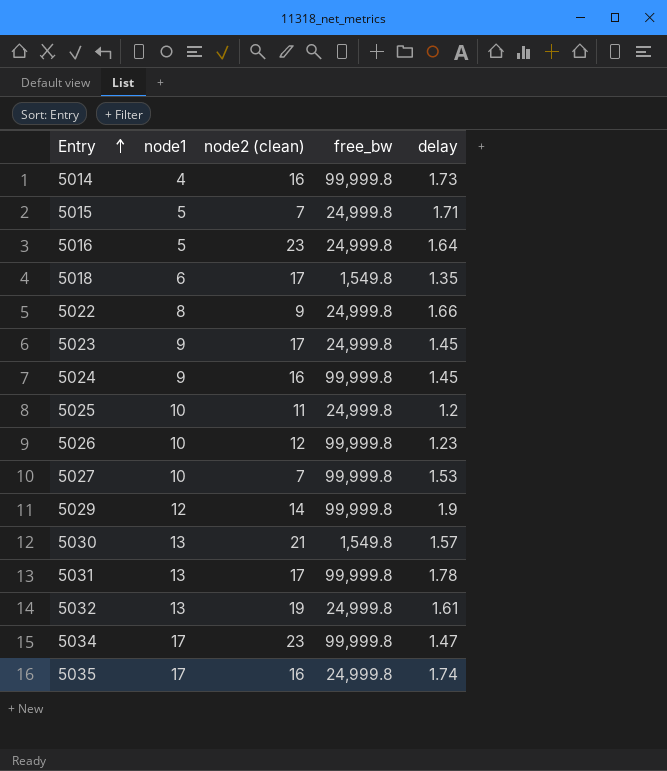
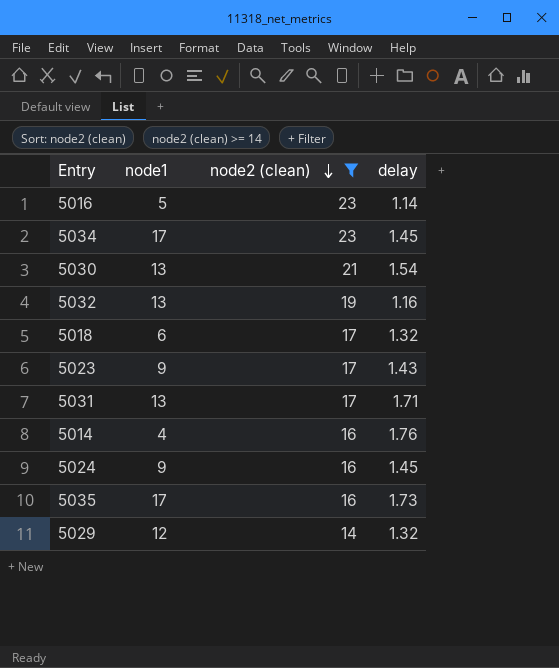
filter: none -> node2 (clean) >= 14
row order: Entry ascending -> node2 (clean) descending
column free_bw | position: 4 -> none
5016 | delay: 1.64 -> 1.14
5034 | delay: 1.47 -> 1.45
5030 | delay: 1.57 -> 1.54
5032 | delay: 1.61 -> 1.16
5018 | delay: 1.35 -> 1.32
5023 | delay: 1.45 -> 1.43
5031 | delay: 1.78 -> 1.71
5014 | delay: 1.73 -> 1.76
5035 | delay: 1.74 -> 1.73
5029 | delay: 1.9 -> 1.32

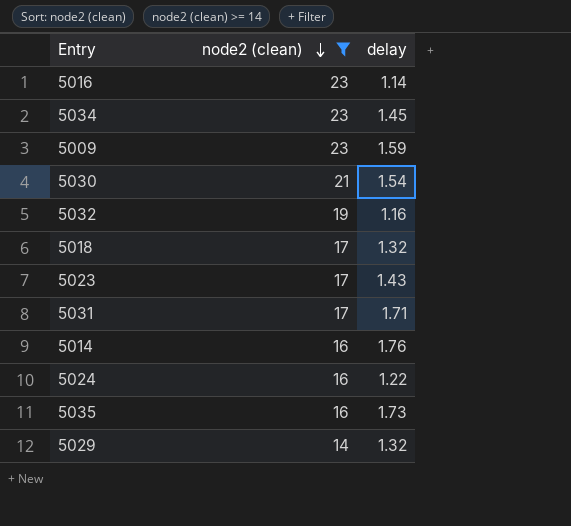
column node1 | position: 2 -> none
row 5009: none -> 23 | 1.59
5024 | delay: 1.45 -> 1.22

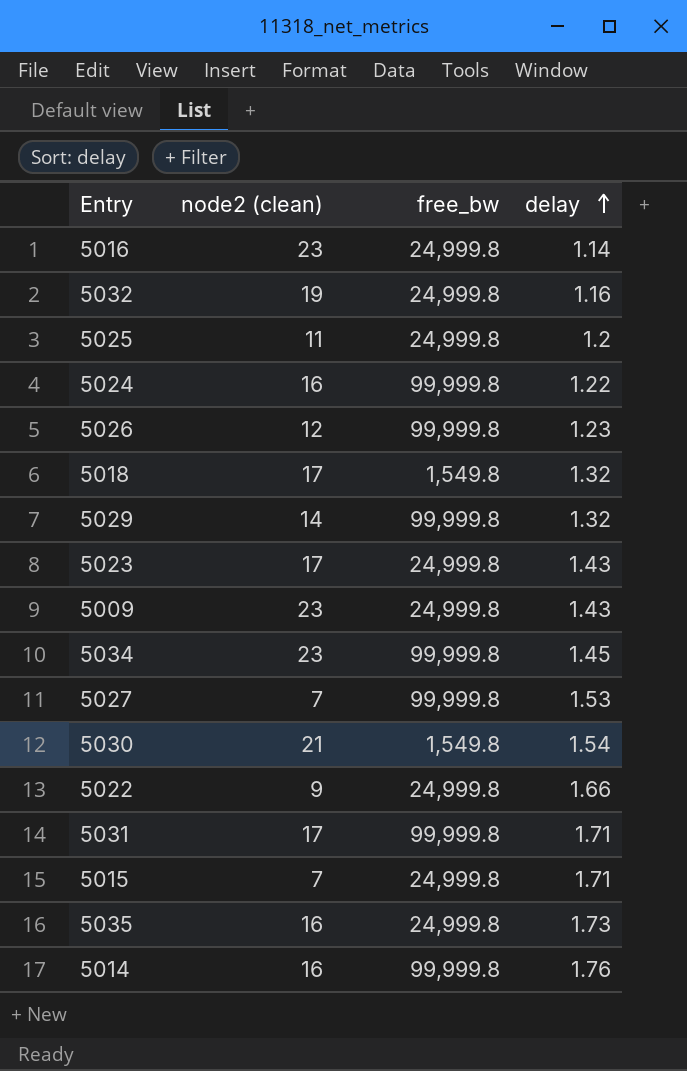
filter: node2 (clean) >= 14 -> none
row order: node2 (clean) descending -> delay ascending
column free_bw | position: none -> 3
5009 | delay: 1.59 -> 1.43

